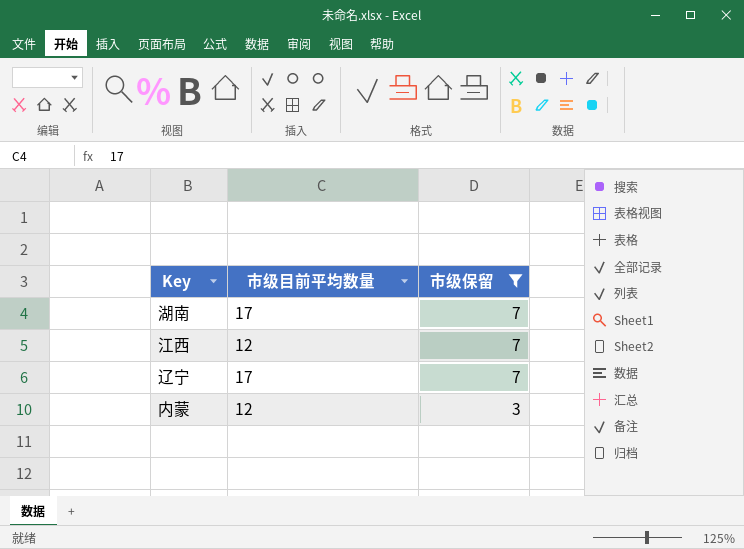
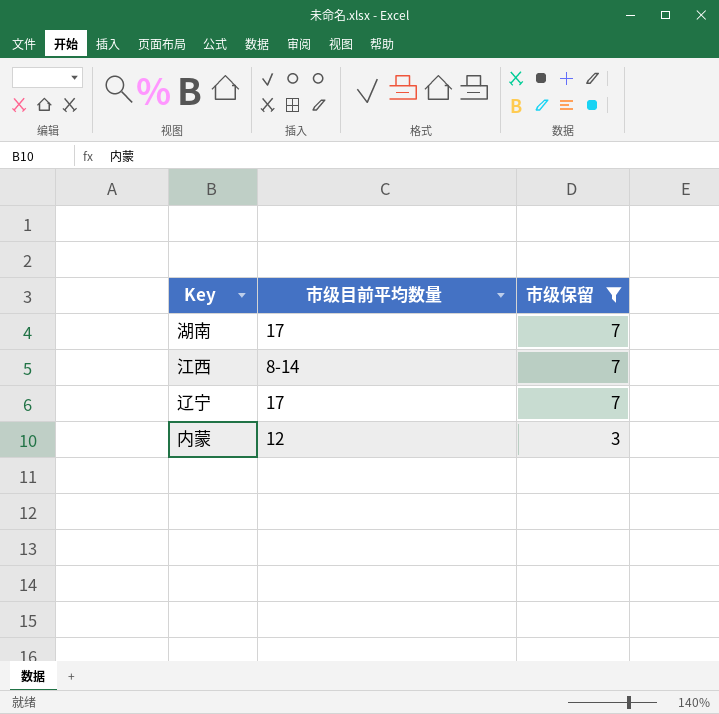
江西 | 市级目前平均数量: 12 -> 8-14

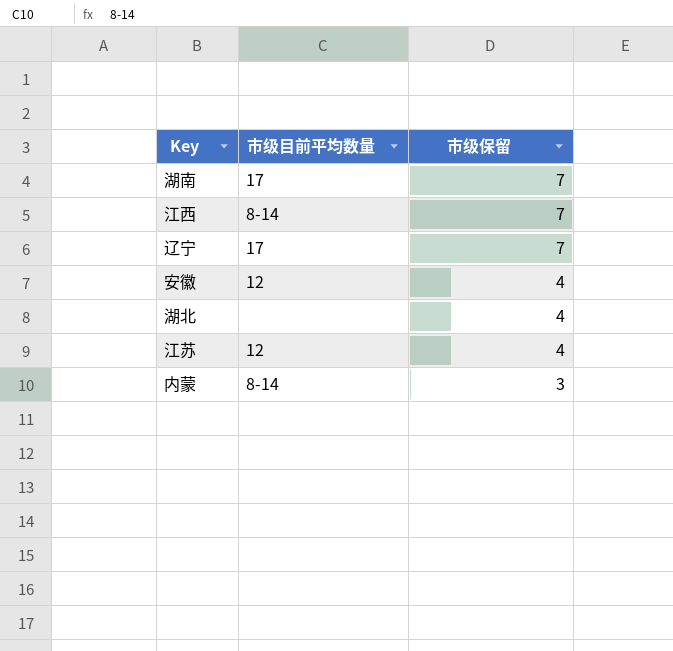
filter: 市级保留 != 4 -> none
内蒙 | 市级目前平均数量: 12 -> 8-14

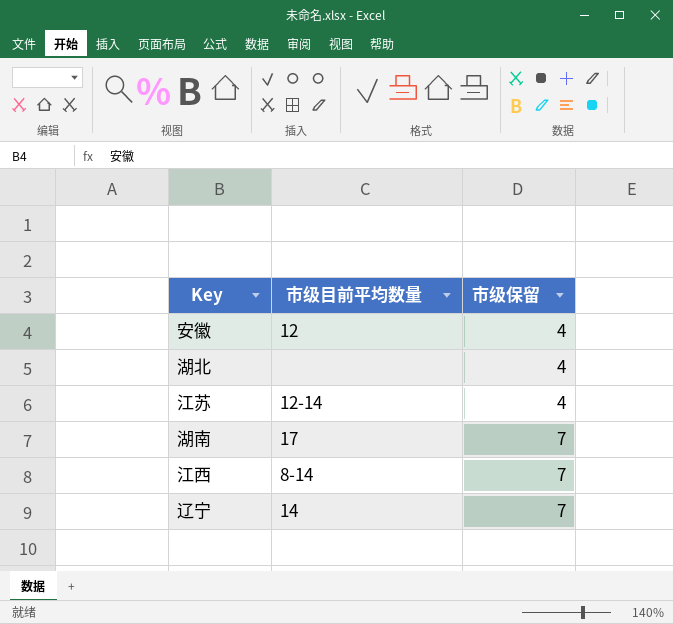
row order: 市级保留 descending -> 市级保留 ascending
row 内蒙: 8-14 | 3 -> none
江苏 | 市级目前平均数量: 12 -> 12-14
辽宁 | 市级目前平均数量: 17 -> 14

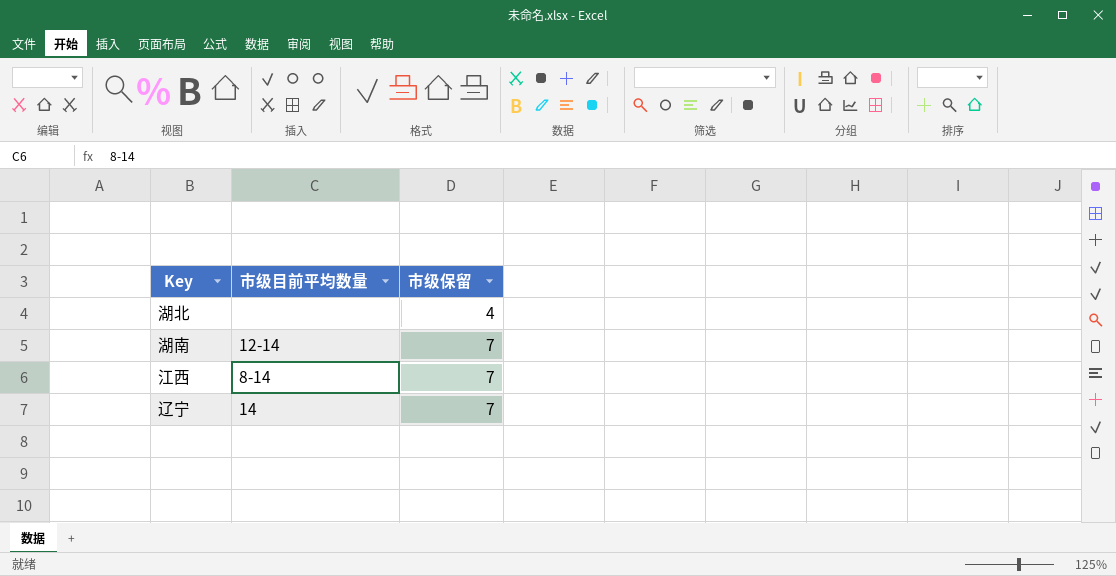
row 安徽: 12 | 4 -> none
row 江苏: 12-14 | 4 -> none
湖南 | 市级目前平均数量: 17 -> 12-14

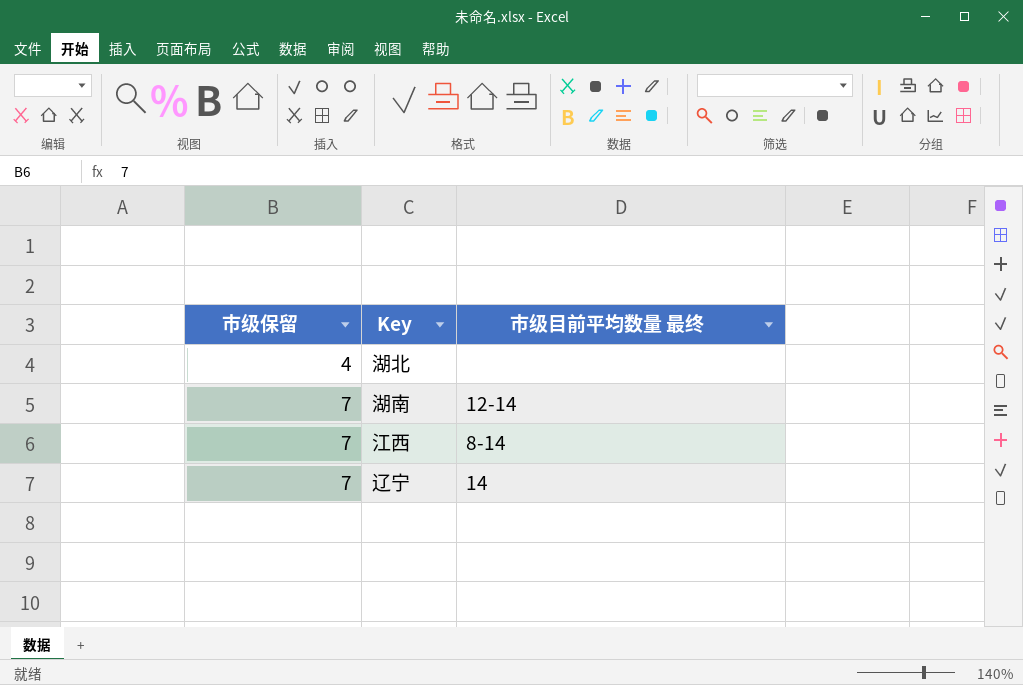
column 市级保留 | position: 3 -> 1
column name: 市级目前平均数量 -> 市级目前平均数量 最终

